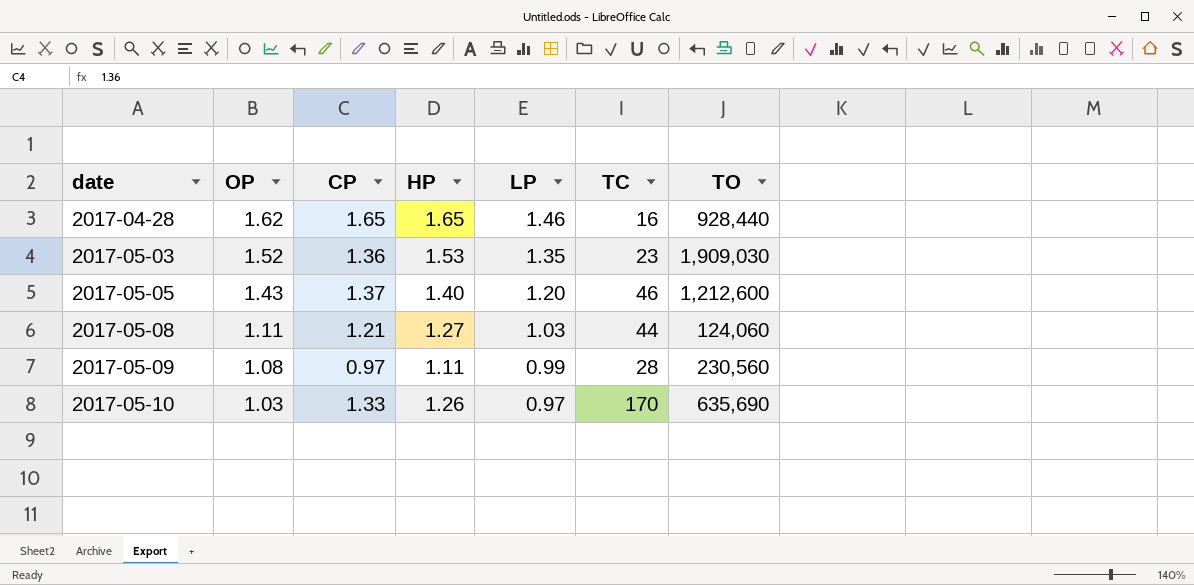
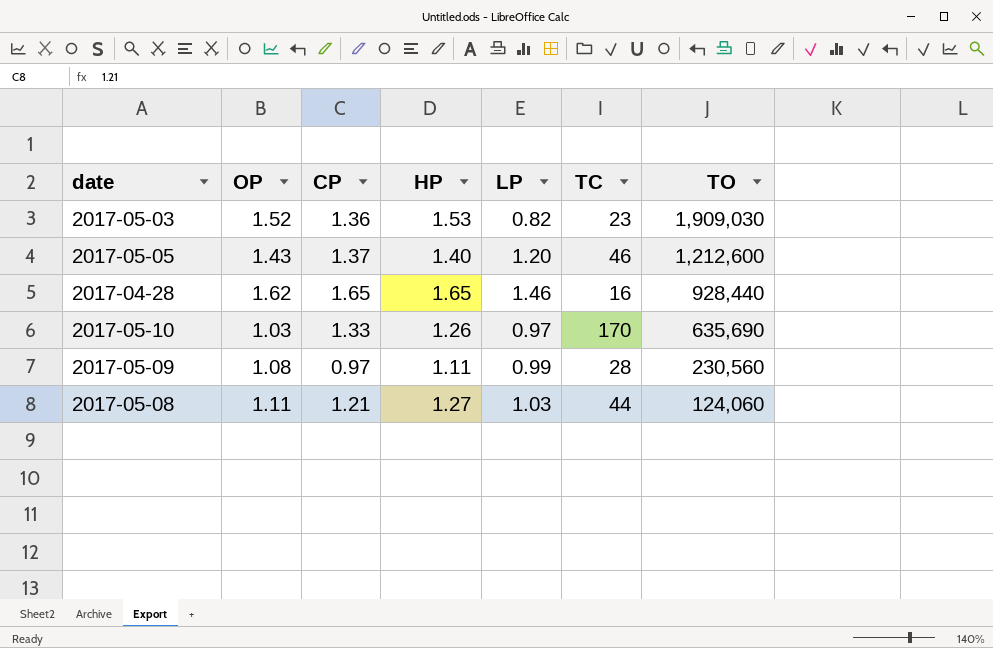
row order: date ascending -> TO descending
2017-05-03 | LP: 1.35 -> 0.82

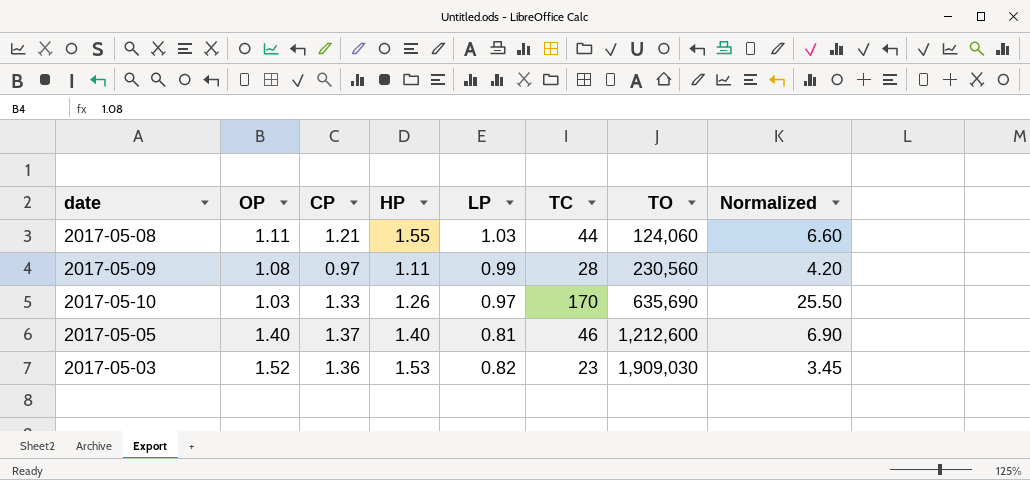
row order: TO descending -> TO ascending
column Normalized | formula: none -> [TC] * 0.15
row 2017-04-28: 1.62 | 1.65 | 1.65 | 1.46 | 16 | 928,440 -> none
2017-05-08 | HP: 1.27 -> 1.55
2017-05-05 | OP: 1.43 -> 1.40
2017-05-05 | LP: 1.20 -> 0.81

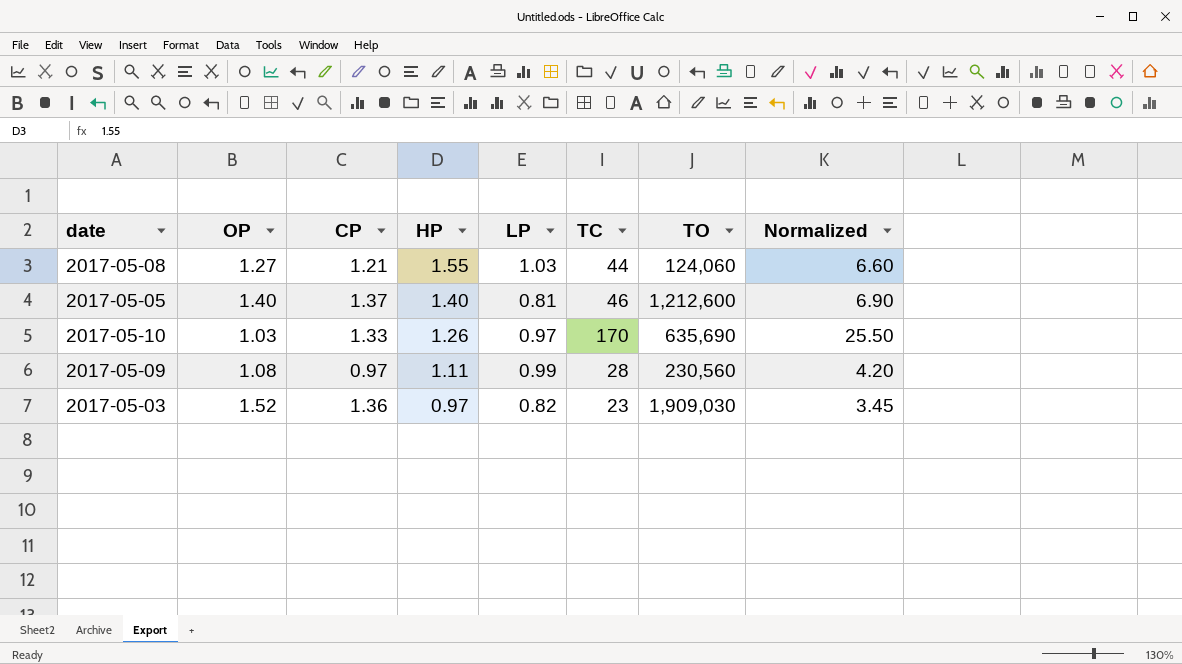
row order: TO ascending -> HP descending
2017-05-08 | OP: 1.11 -> 1.27
2017-05-03 | HP: 1.53 -> 0.97

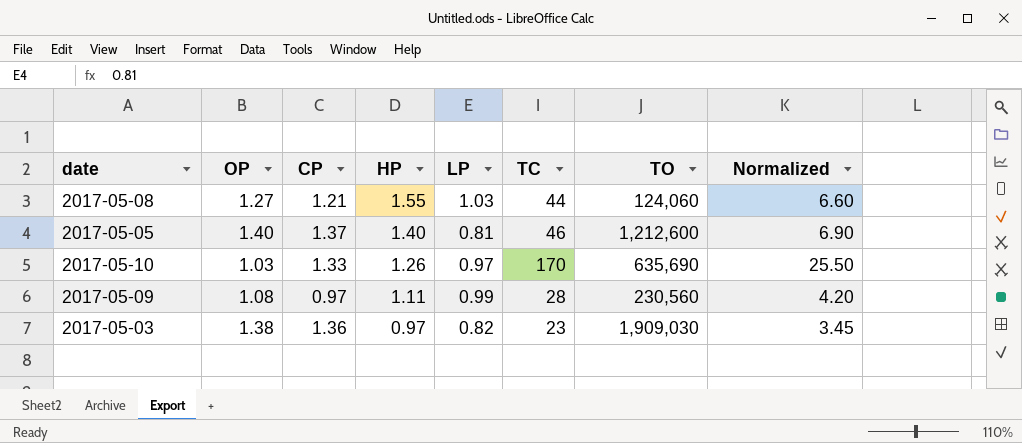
2017-05-03 | OP: 1.52 -> 1.38

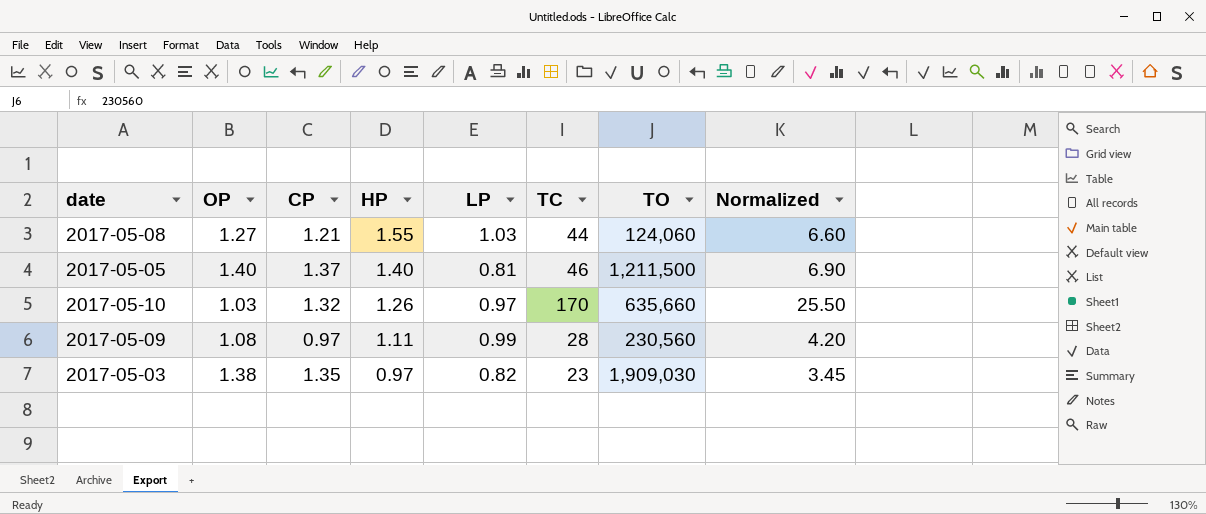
2017-05-05 | TO: 1,212,600 -> 1,211,500
2017-05-10 | CP: 1.33 -> 1.32
2017-05-10 | TO: 635,690 -> 635,660
2017-05-03 | CP: 1.36 -> 1.35

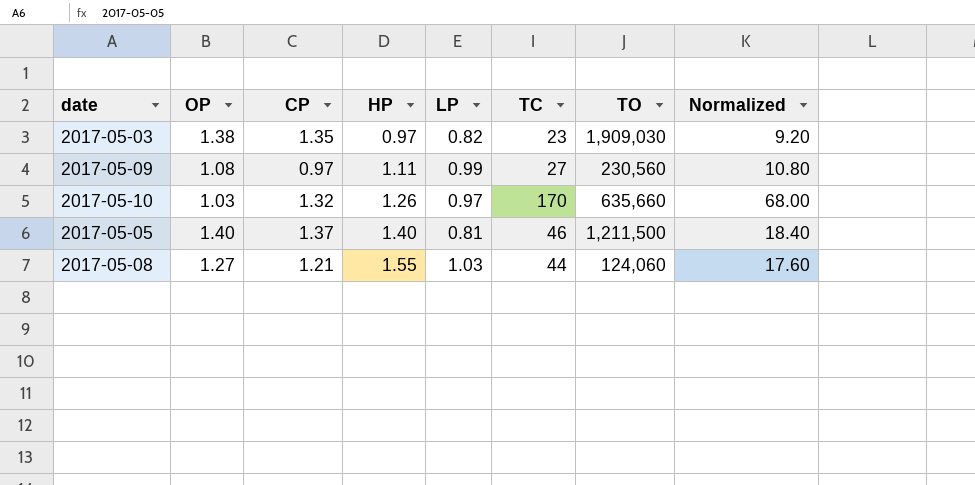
row order: HP descending -> HP ascending
column Normalized | formula: [TC] * 0.15 -> [TC] * 0.4
2017-05-09 | TC: 28 -> 27

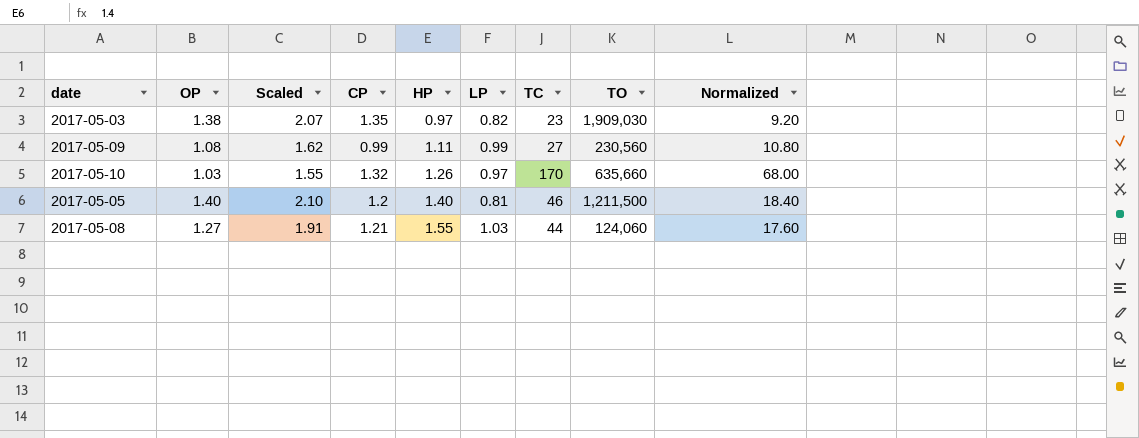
column Scaled | formula: none -> [OP] * 1.5
2017-05-09 | CP: 0.97 -> 0.99
2017-05-05 | CP: 1.37 -> 1.2

